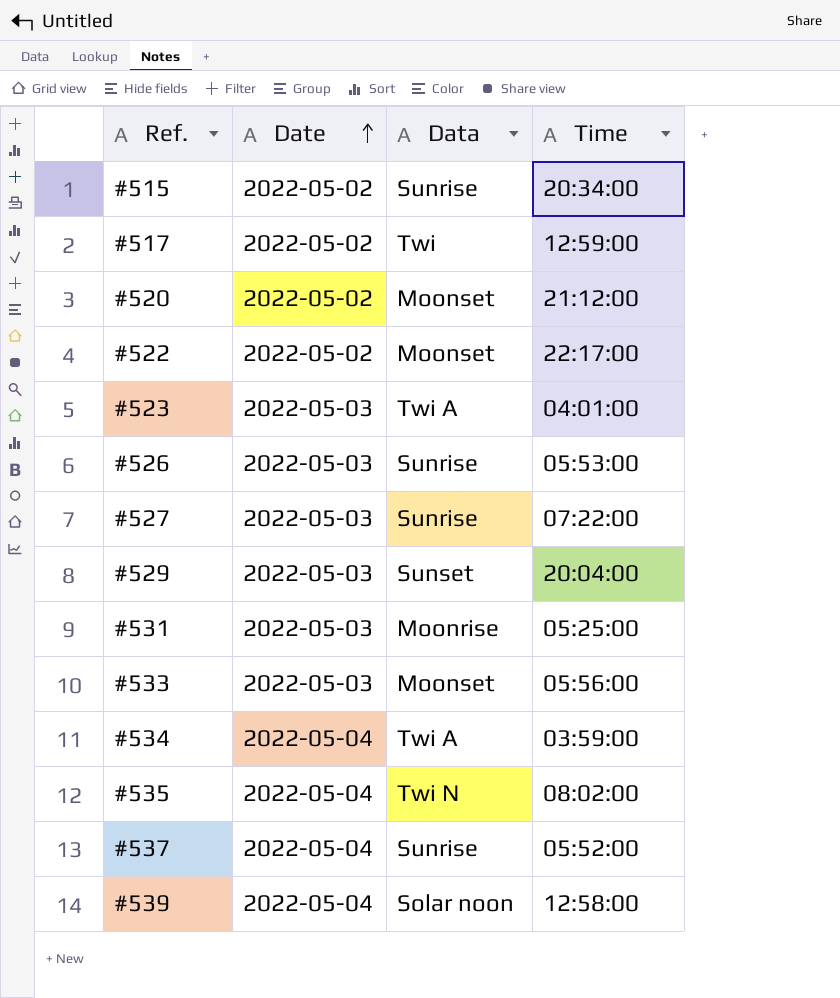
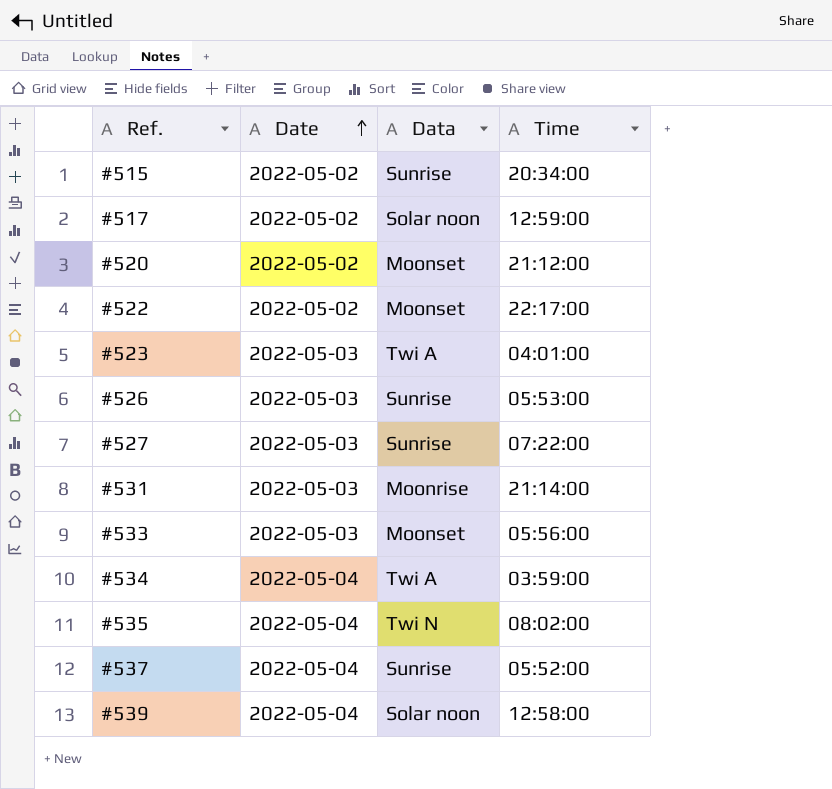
row #529: 2022-05-03 | Sunset | 20:04:00 -> none
#517 | Data: Twi -> Solar noon
#531 | Time: 05:25:00 -> 21:14:00

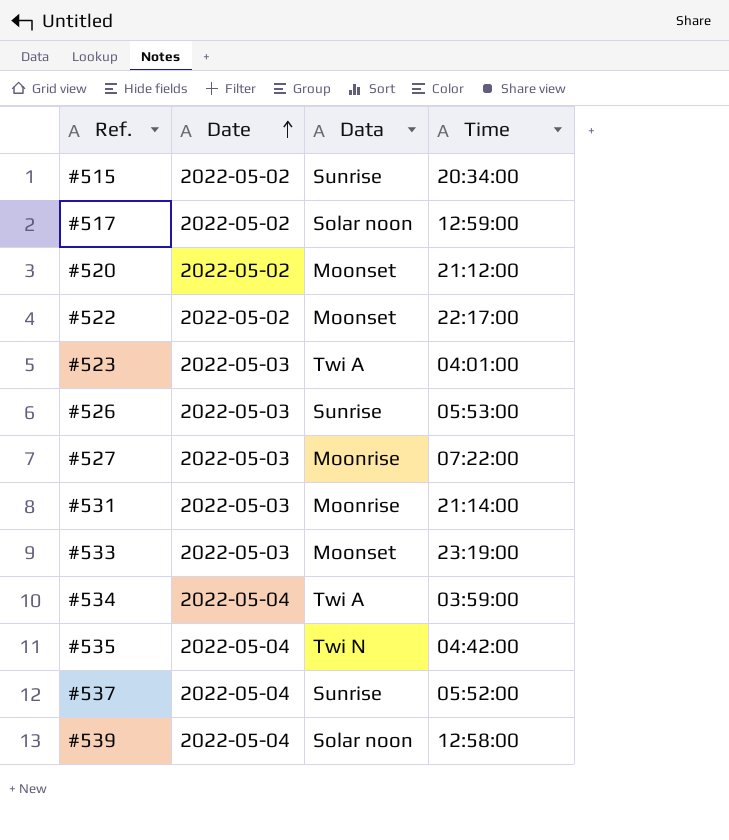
#527 | Data: Sunrise -> Moonrise
#533 | Time: 05:56:00 -> 23:19:00
#535 | Time: 08:02:00 -> 04:42:00

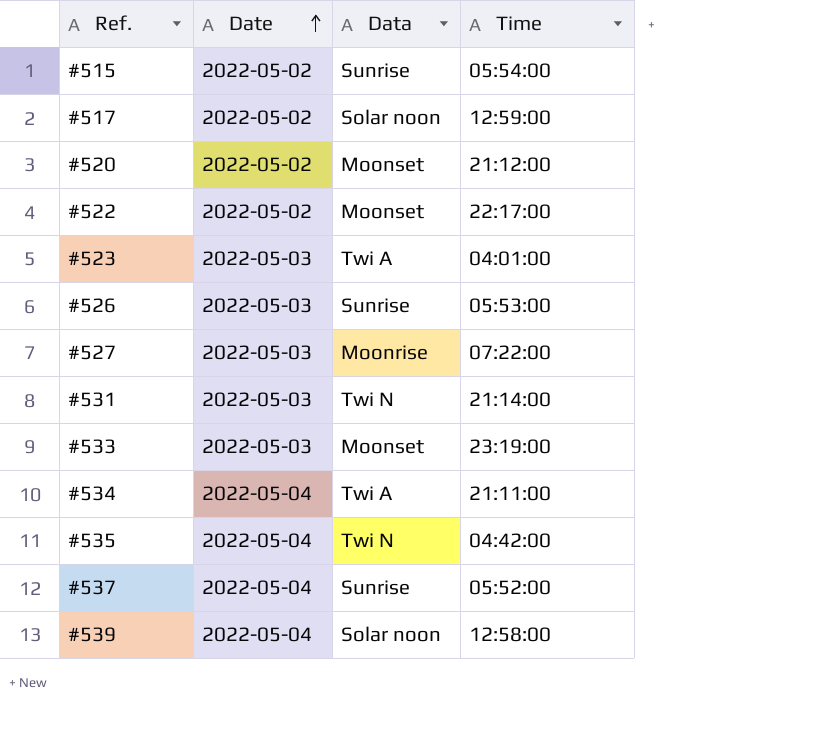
#515 | Time: 20:34:00 -> 05:54:00
#531 | Data: Moonrise -> Twi N
#534 | Time: 03:59:00 -> 21:11:00

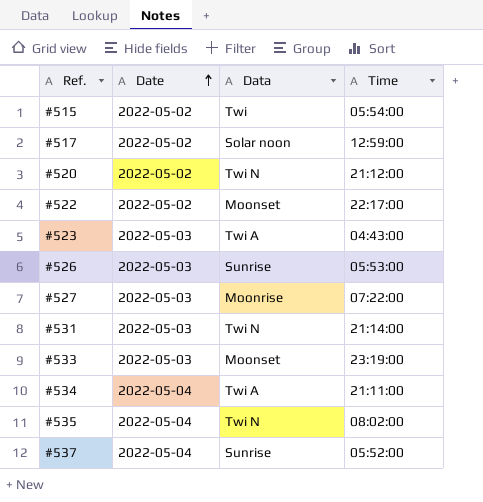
row #539: 2022-05-04 | Solar noon | 12:58:00 -> none
#515 | Data: Sunrise -> Twi
#520 | Data: Moonset -> Twi N
#523 | Time: 04:01:00 -> 04:43:00
#535 | Time: 04:42:00 -> 08:02:00

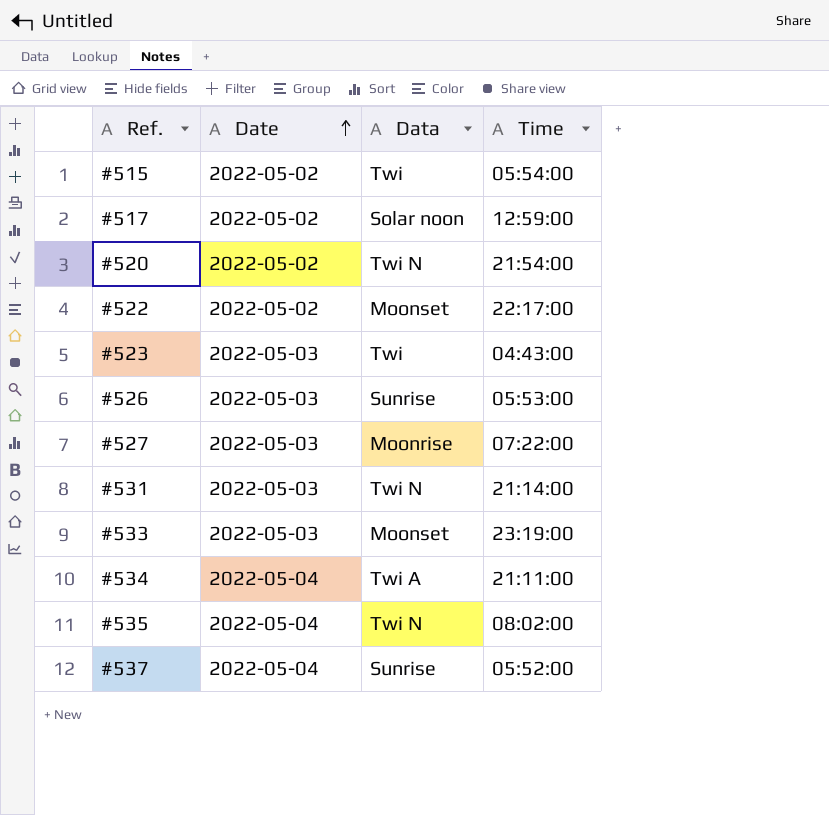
#520 | Time: 21:12:00 -> 21:54:00
#523 | Data: Twi A -> Twi

